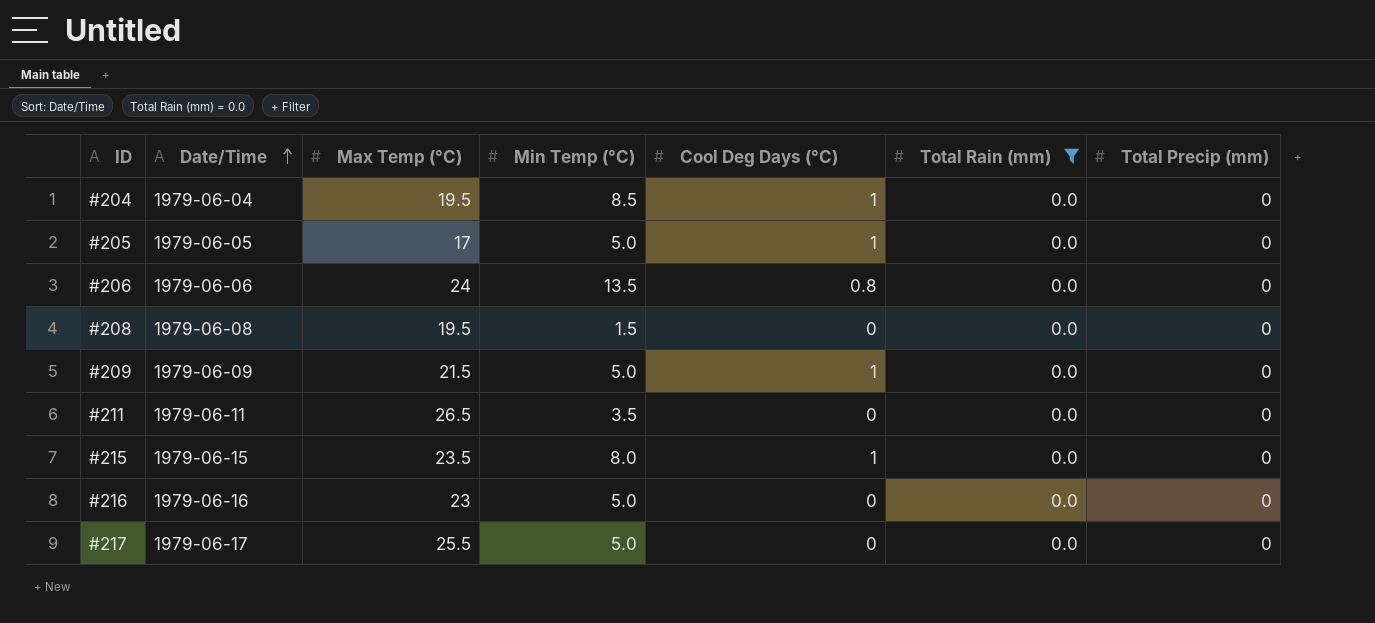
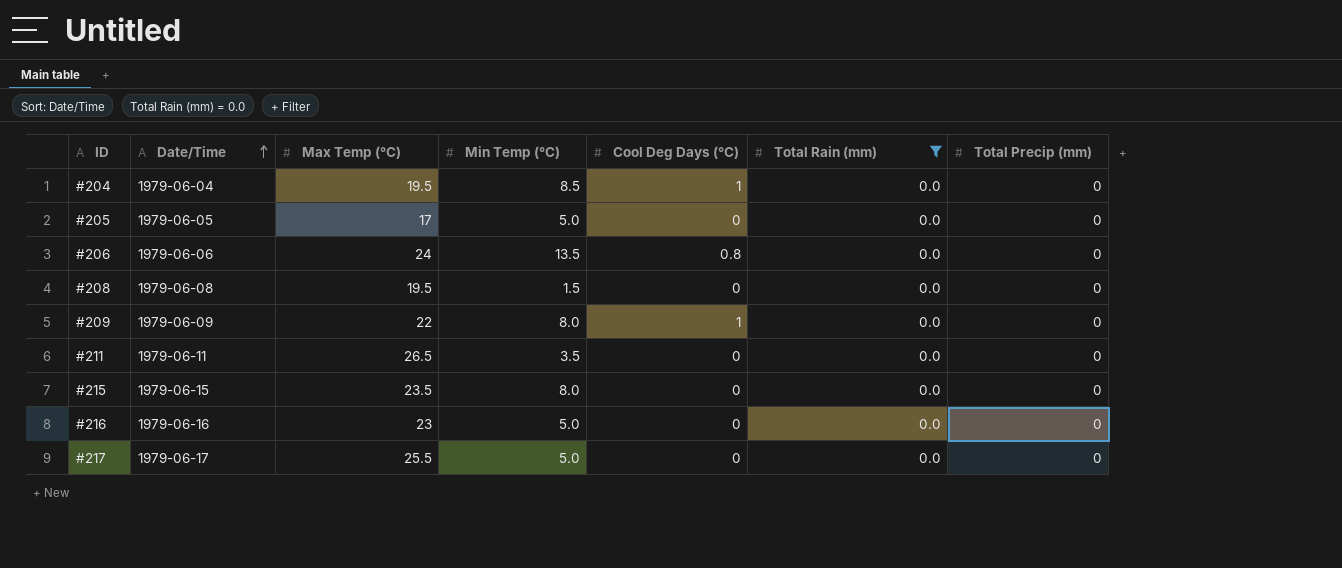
#205 | Cool Deg Days (°C): 1 -> 0
#209 | Max Temp (°C): 21.5 -> 22
#209 | Min Temp (°C): 5.0 -> 8.0
#215 | Cool Deg Days (°C): 1 -> 0

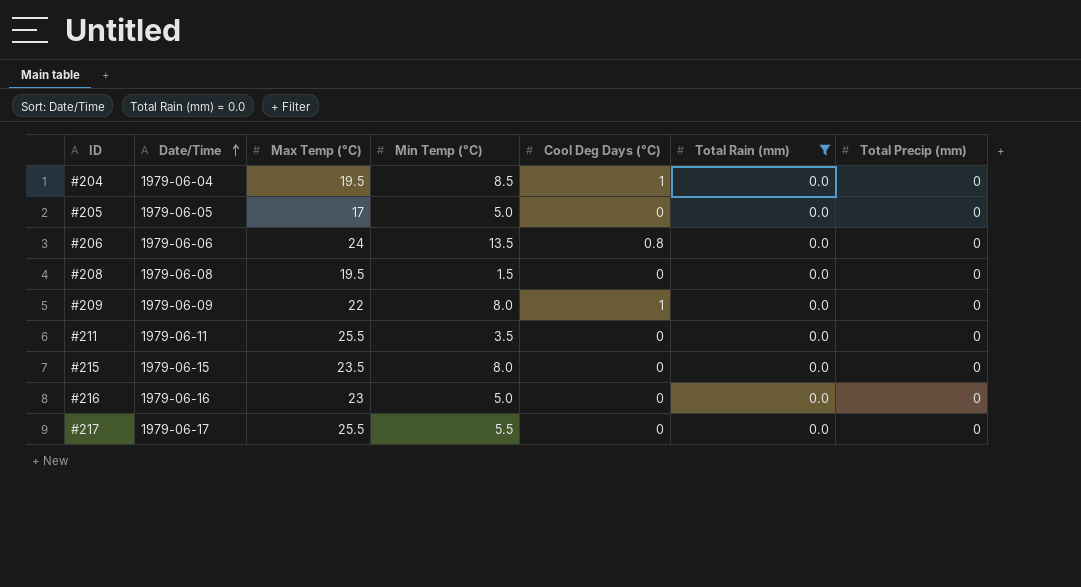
#211 | Max Temp (°C): 26.5 -> 25.5
#217 | Min Temp (°C): 5.0 -> 5.5

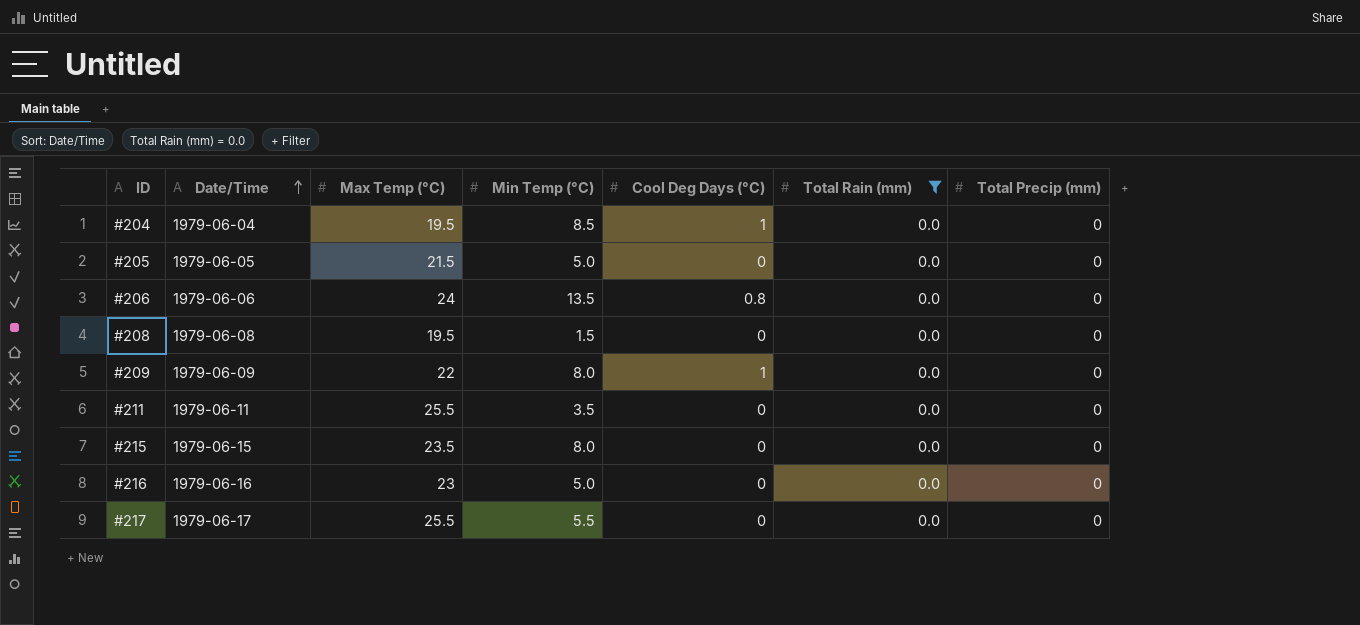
#205 | Max Temp (°C): 17 -> 21.5

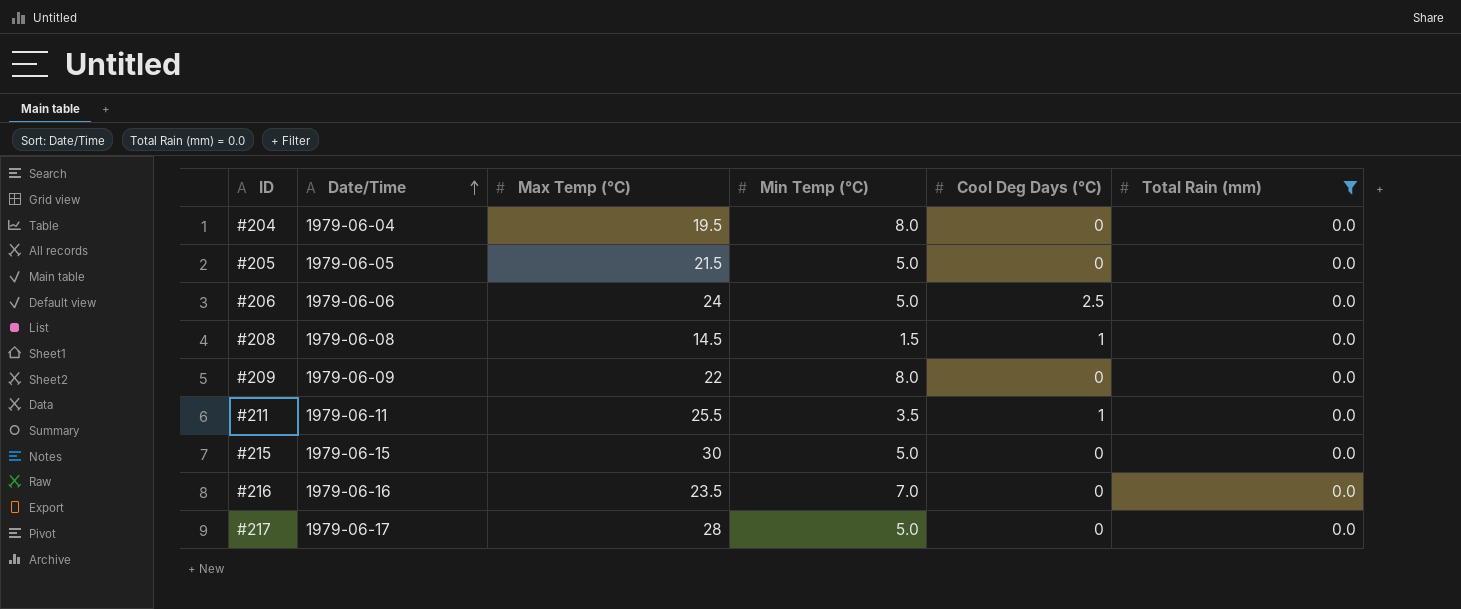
column Total Precip (mm) | position: 7 -> none
#204 | Min Temp (°C): 8.5 -> 8.0
#204 | Cool Deg Days (°C): 1 -> 0
#206 | Min Temp (°C): 13.5 -> 5.0
#206 | Cool Deg Days (°C): 0.8 -> 2.5
#208 | Max Temp (°C): 19.5 -> 14.5
#208 | Cool Deg Days (°C): 0 -> 1
#209 | Cool Deg Days (°C): 1 -> 0
#211 | Cool Deg Days (°C): 0 -> 1
#215 | Max Temp (°C): 23.5 -> 30
#215 | Min Temp (°C): 8.0 -> 5.0
#216 | Max Temp (°C): 23 -> 23.5
#216 | Min Temp (°C): 5.0 -> 7.0
#217 | Max Temp (°C): 25.5 -> 28
#217 | Min Temp (°C): 5.5 -> 5.0

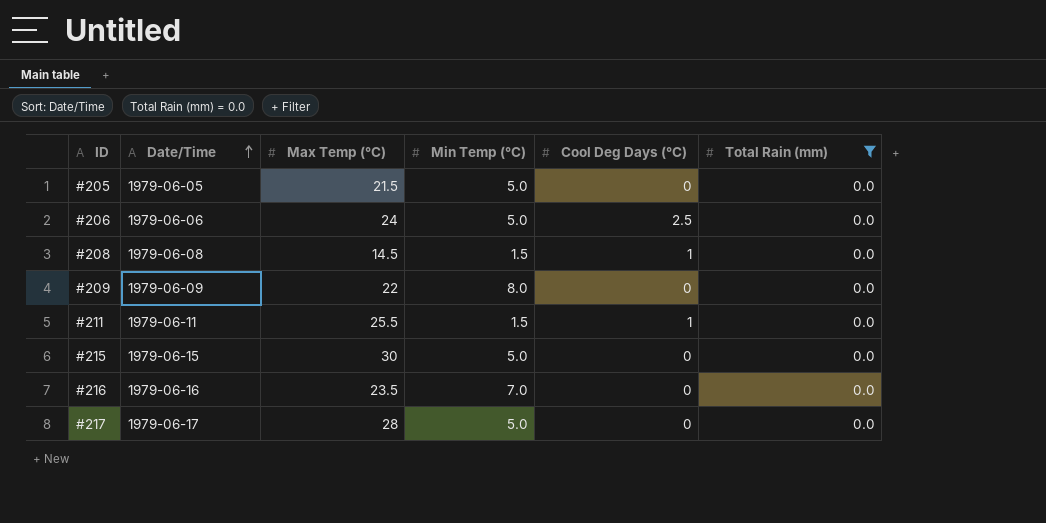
row #204: 1979-06-04 | 19.5 | 8.0 | 0 | 0.0 -> none
#211 | Min Temp (°C): 3.5 -> 1.5

